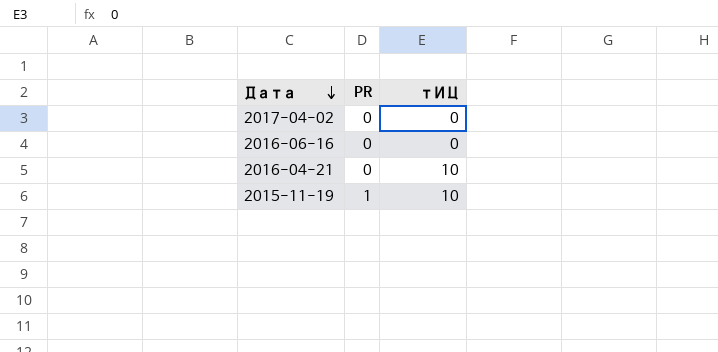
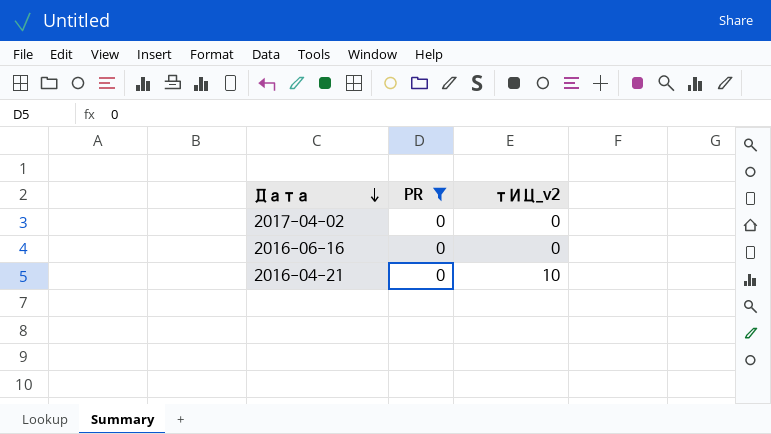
filter: none -> PR = 0
column name: тИЦ -> тИЦ_v2

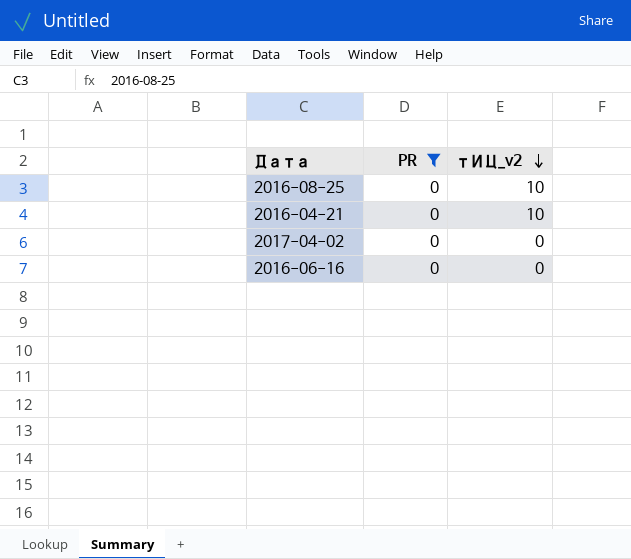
row order: Дата descending -> тИЦ_v2 descending
row 2016-08-25: none -> 0 | 10

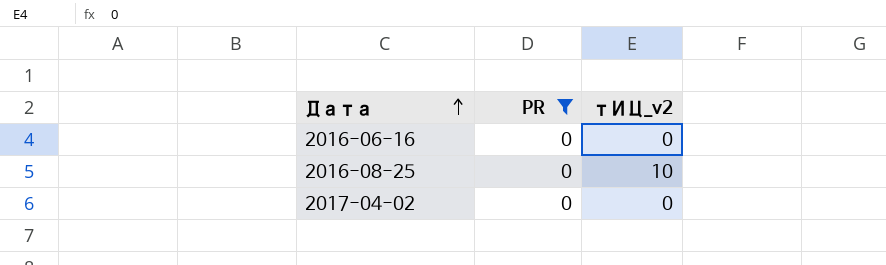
row order: тИЦ_v2 descending -> Дата ascending
row 2016-04-21: 0 | 10 -> none

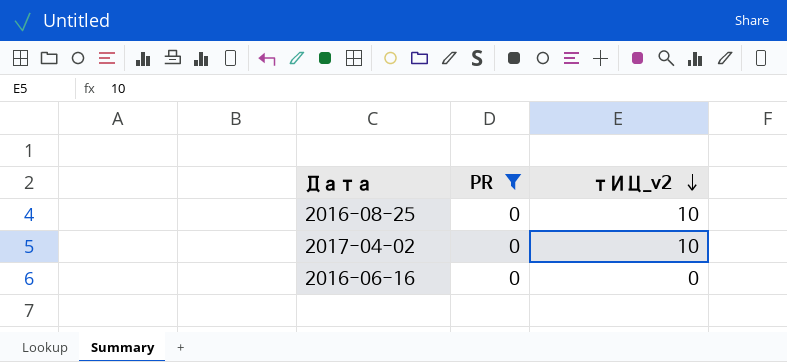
row order: Дата ascending -> тИЦ_v2 descending
2017-04-02 | тИЦ_v2: 0 -> 10

